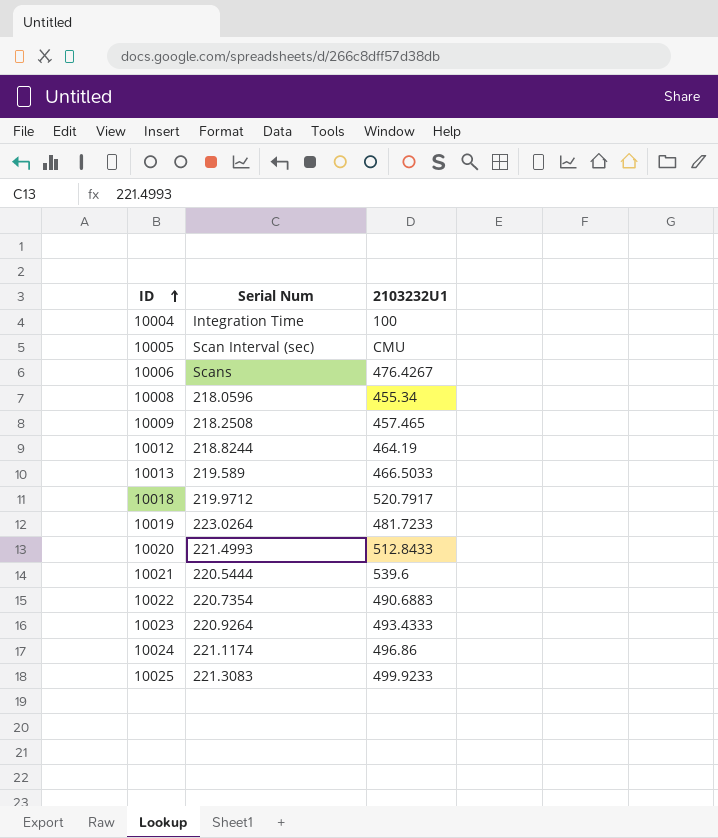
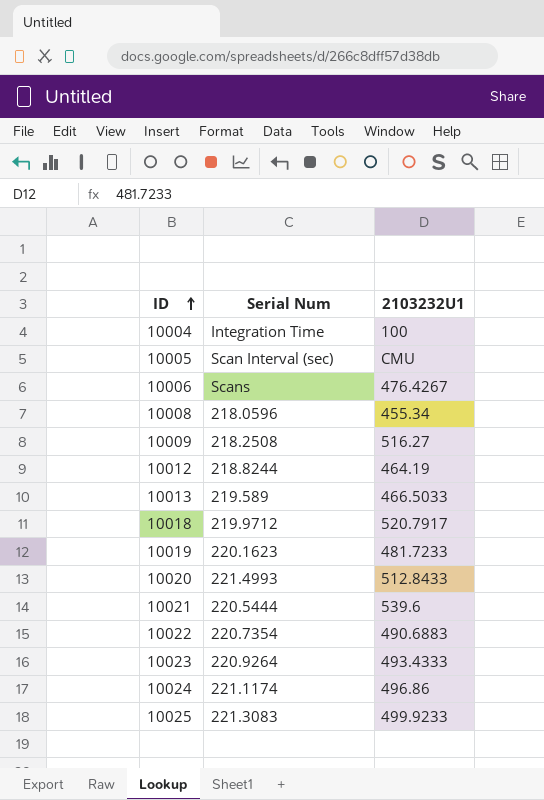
10009 | 2103232U1: 457.465 -> 516.27
10019 | Serial Num: 223.0264 -> 220.1623

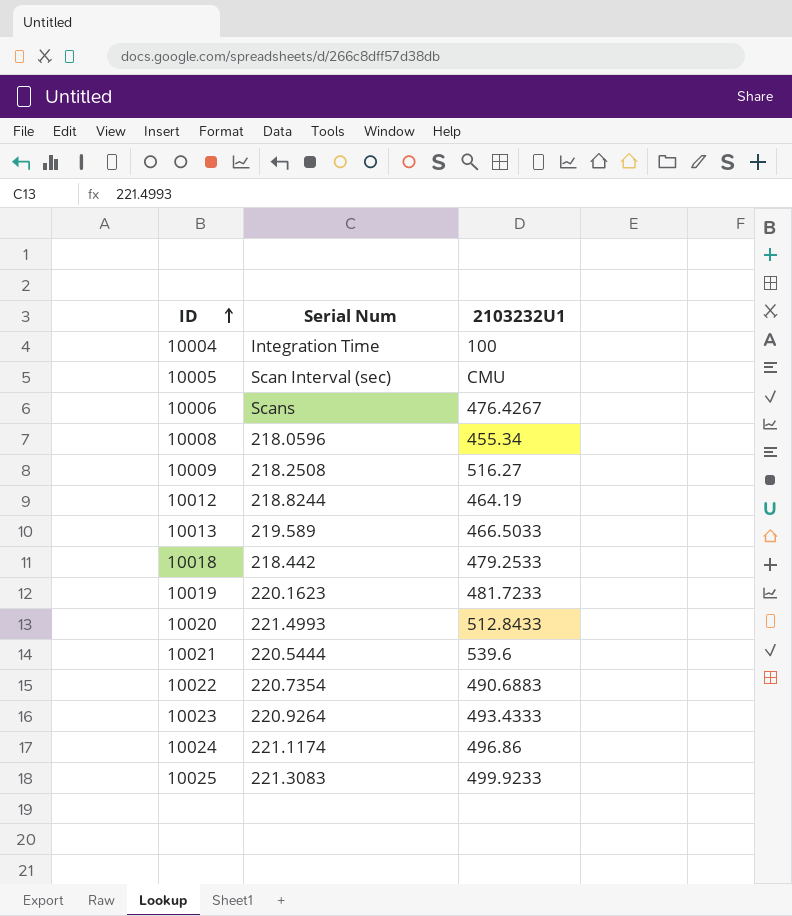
10018 | Serial Num: 219.9712 -> 218.442
10018 | 2103232U1: 520.7917 -> 479.2533

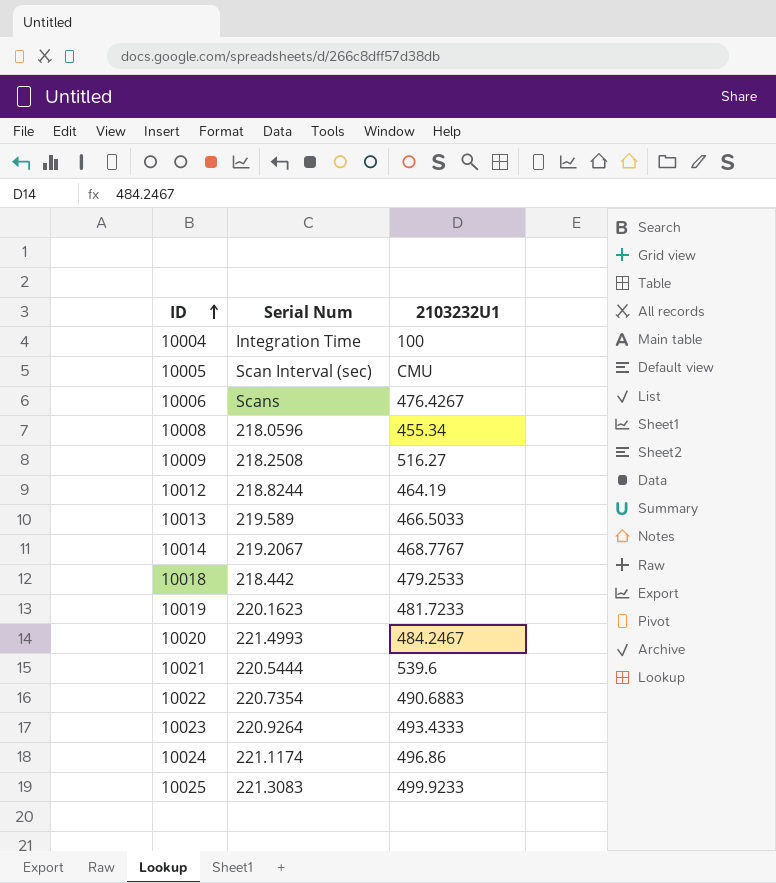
row 10014: none -> 219.2067 | 468.7767
10020 | 2103232U1: 512.8433 -> 484.2467

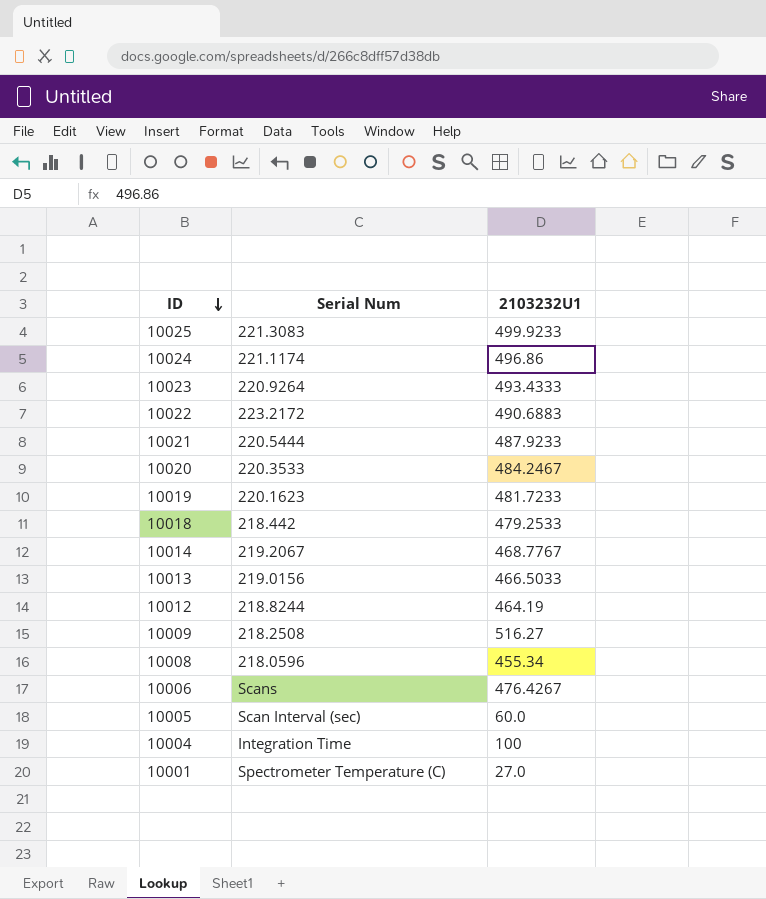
row order: ID ascending -> ID descending
10022 | Serial Num: 220.7354 -> 223.2172
10021 | 2103232U1: 539.6 -> 487.9233
10020 | Serial Num: 221.4993 -> 220.3533
10013 | Serial Num: 219.589 -> 219.0156
10005 | 2103232U1: CMU -> 60.0
row 10001: none -> Spectrometer Temperature (C) | 27.0

